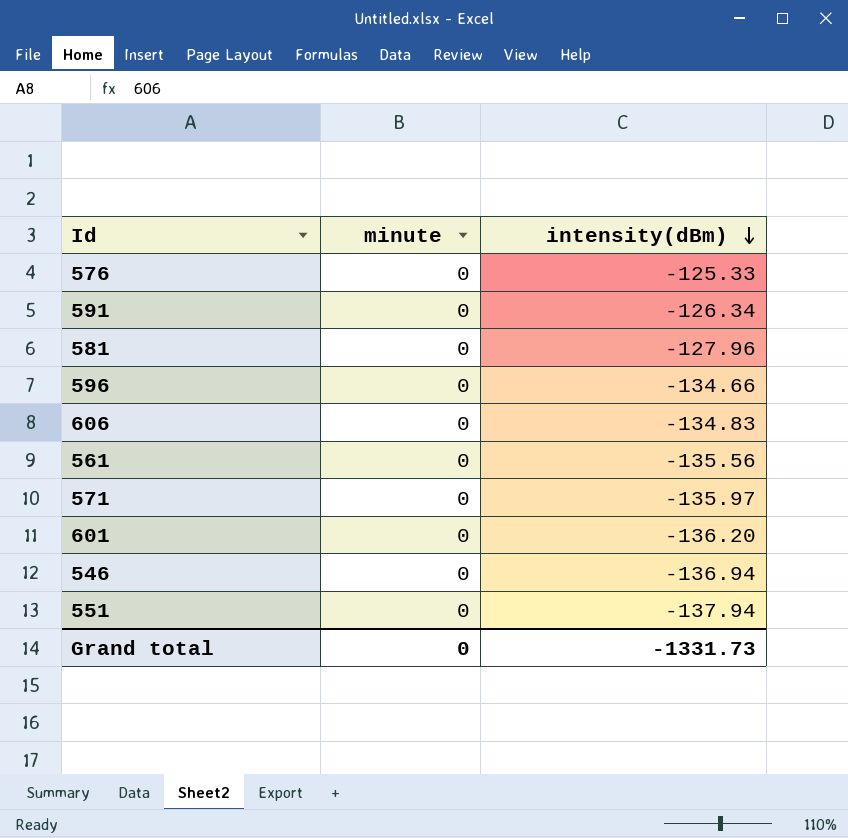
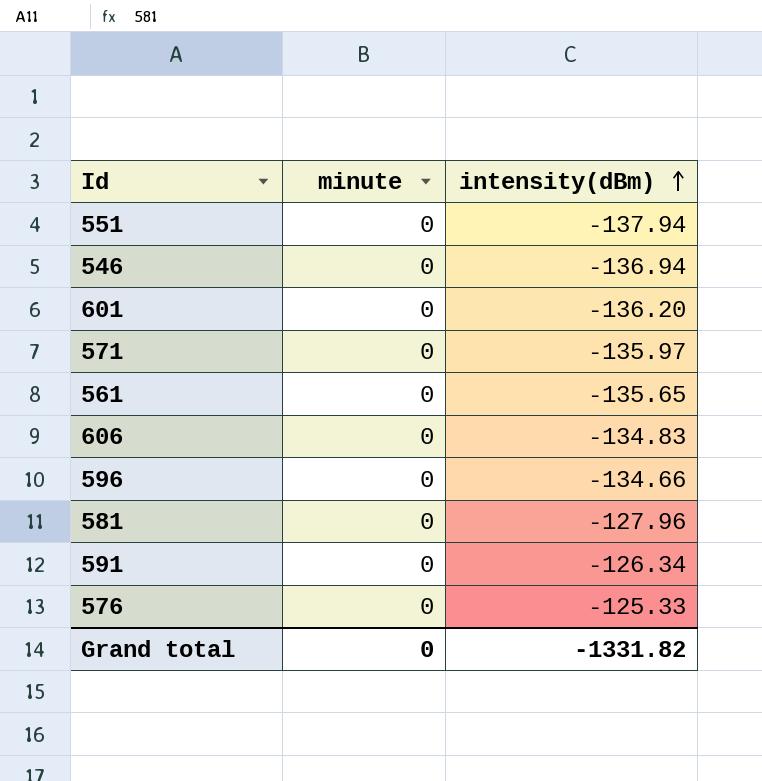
row order: intensity(dBm) descending -> intensity(dBm) ascending
561 | intensity(dBm): -135.56 -> -135.65
Grand total | intensity(dBm): -1331.73 -> -1331.82

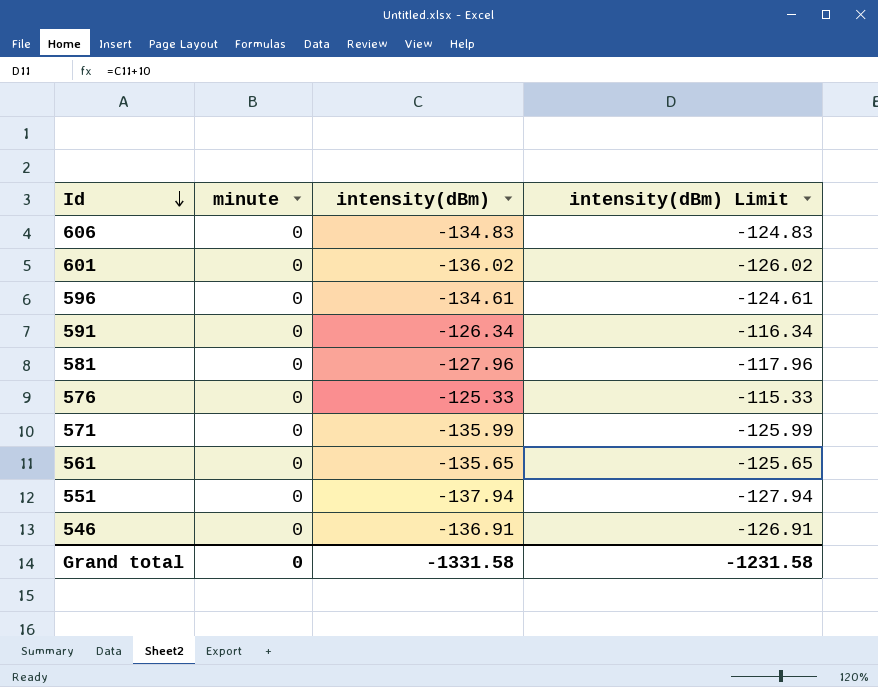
row order: intensity(dBm) ascending -> Id descending
column intensity(dBm) Limit | formula: none -> [intensity(dBm)] + 10
601 | intensity(dBm): -136.20 -> -136.02
596 | intensity(dBm): -134.66 -> -134.61
571 | intensity(dBm): -135.97 -> -135.99
546 | intensity(dBm): -136.94 -> -136.91
Grand total | intensity(dBm): -1331.82 -> -1331.58

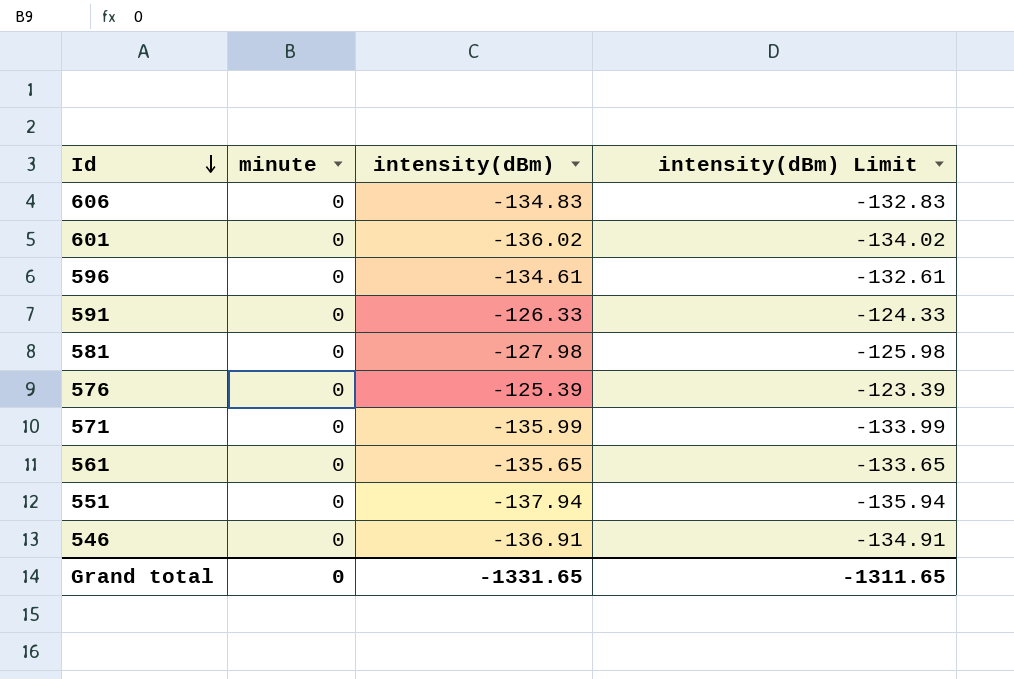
column intensity(dBm) Limit | formula: [intensity(dBm)] + 10 -> [intensity(dBm)] + 2
591 | intensity(dBm): -126.34 -> -126.33
581 | intensity(dBm): -127.96 -> -127.98
576 | intensity(dBm): -125.33 -> -125.39
Grand total | intensity(dBm): -1331.58 -> -1331.65
Grand total | intensity(dBm) Limit: -1231.58 -> -1311.65

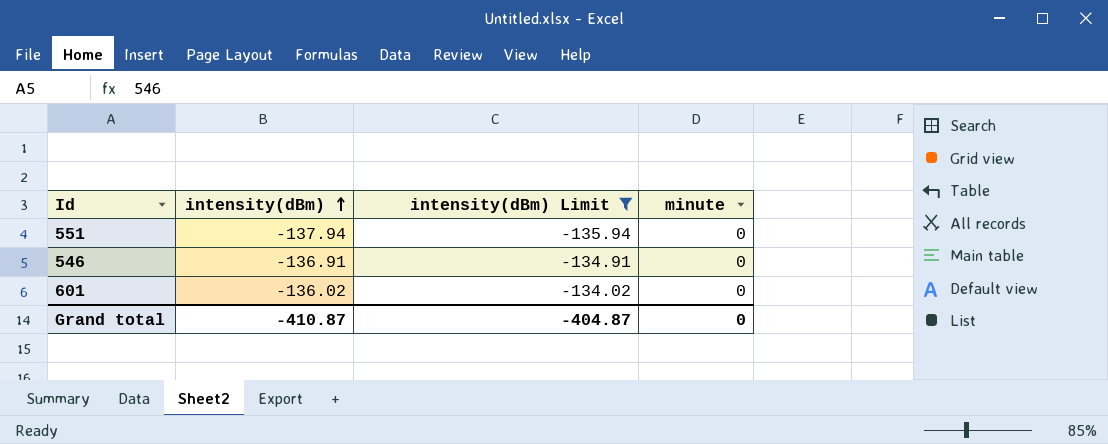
filter: none -> intensity(dBm) Limit <= -134.02
row order: Id descending -> intensity(dBm) ascending
column minute | position: 2 -> 4
Grand total | intensity(dBm): -1331.65 -> -410.87
Grand total | intensity(dBm) Limit: -1311.65 -> -404.87

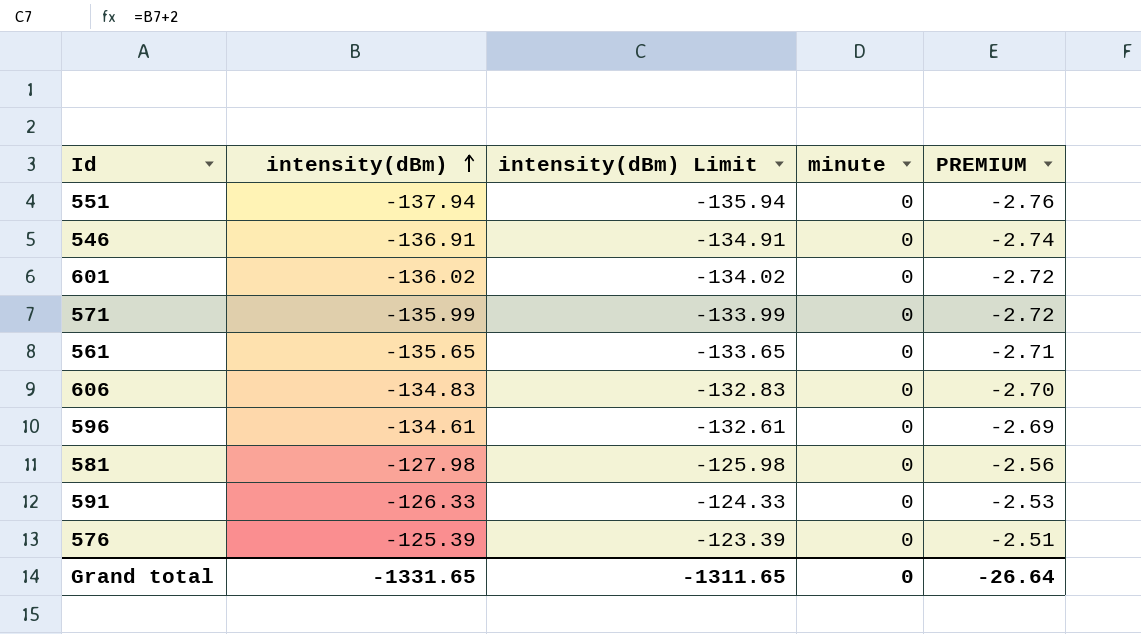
filter: intensity(dBm) Limit <= -134.02 -> none
column PREMIUM | formula: none -> [intensity(dBm)] * 0.02
Grand total | intensity(dBm): -410.87 -> -1331.65
Grand total | intensity(dBm) Limit: -404.87 -> -1311.65

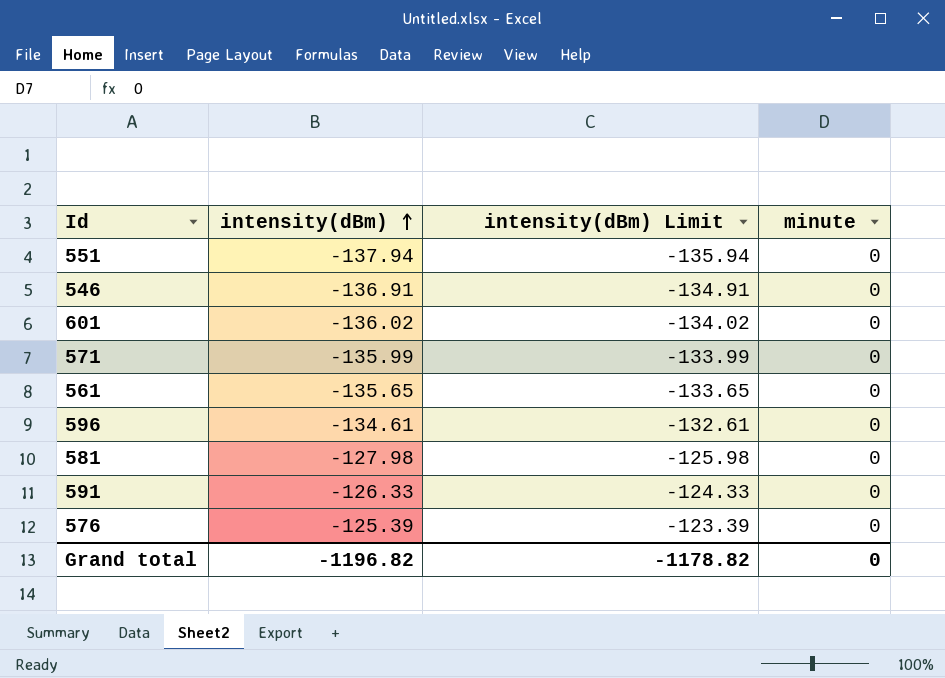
column PREMIUM | formula: [intensity(dBm)] * 0.02 -> none
row 606: -134.83 | -132.83 | 0 | -2.70 -> none
Grand total | intensity(dBm): -1331.65 -> -1196.82
Grand total | intensity(dBm) Limit: -1311.65 -> -1178.82

